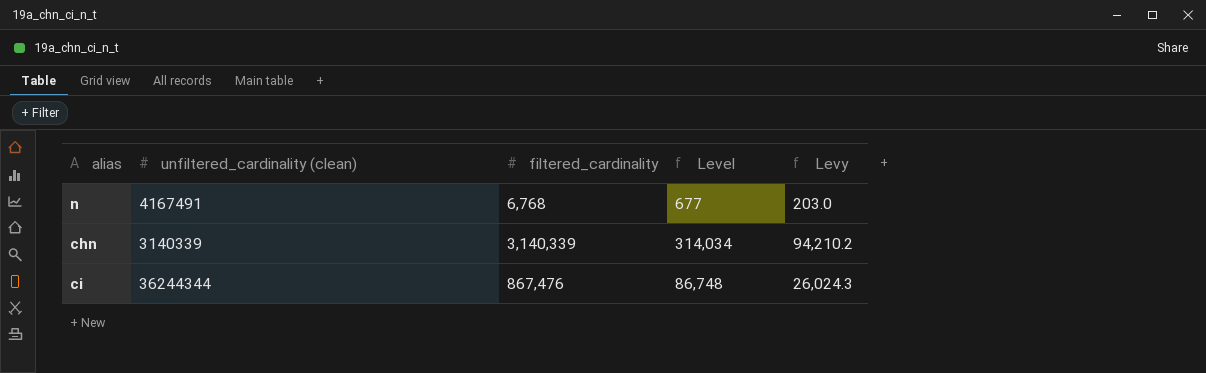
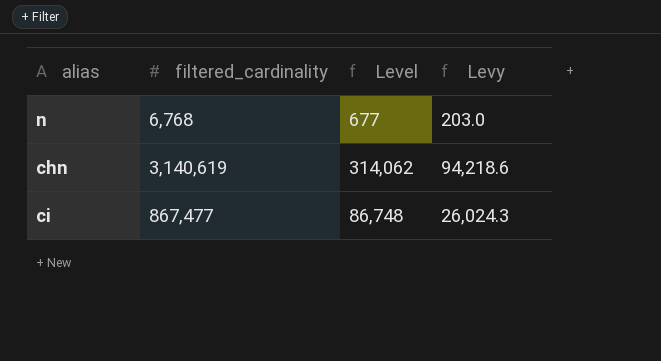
column unfiltered_cardinality (clean) | position: 2 -> none
chn | filtered_cardinality: 3,140,339 -> 3,140,619
chn | Level: 314,034 -> 314,062
chn | Levy: 94,210.2 -> 94,218.6
ci | filtered_cardinality: 867,476 -> 867,477

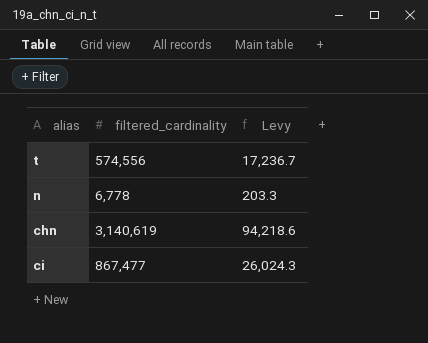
column Level | formula: [filtered_cardinality] * 0.1 -> none
row t: none -> 574,556 | 17,236.7
n | filtered_cardinality: 6,768 -> 6,778
n | Levy: 203.0 -> 203.3

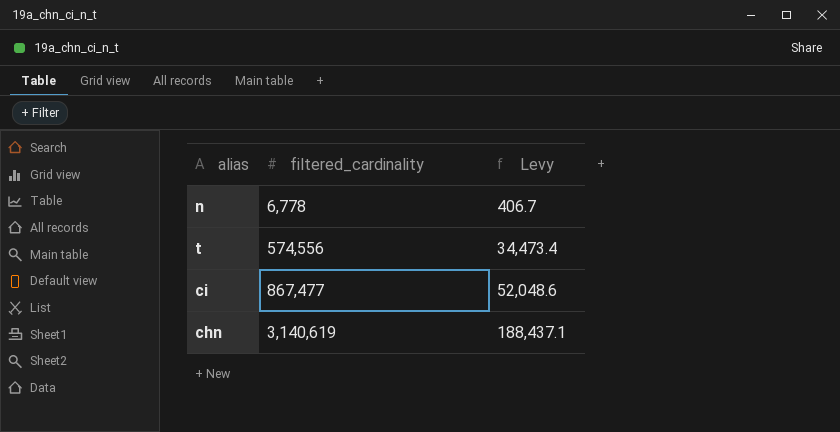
row order: none -> filtered_cardinality ascending
column Levy | formula: [filtered_cardinality] * 0.03 -> [filtered_cardinality] * 0.06

